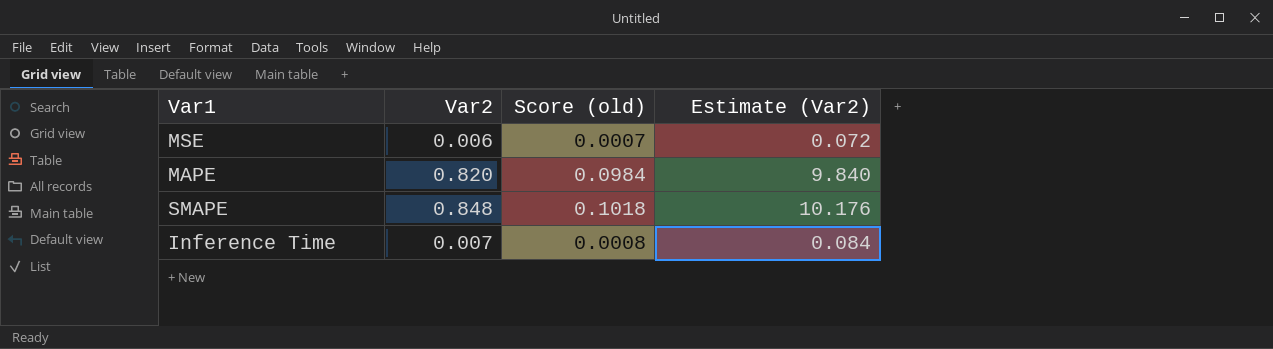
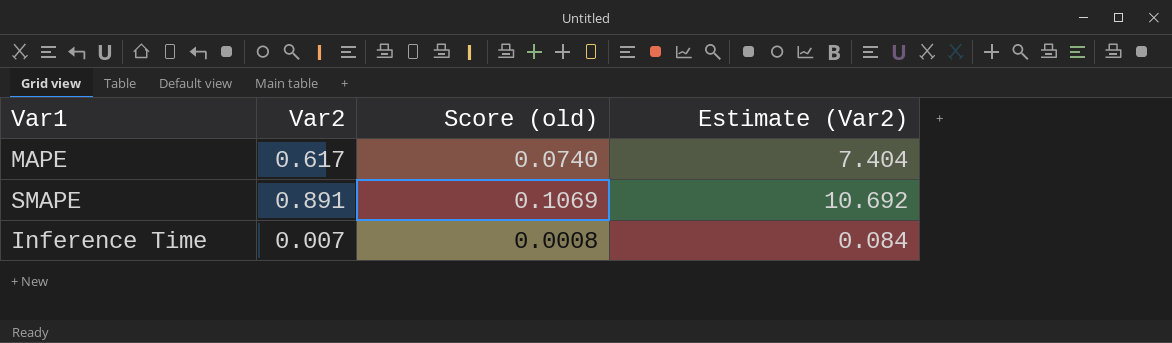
row MSE: 0.006 | 0.0007 | 0.072 -> none
MAPE | Var2: 0.820 -> 0.617
MAPE | Score (old): 0.0984 -> 0.0740
MAPE | Estimate (Var2): 9.840 -> 7.404
SMAPE | Var2: 0.848 -> 0.891
SMAPE | Score (old): 0.1018 -> 0.1069
SMAPE | Estimate (Var2): 10.176 -> 10.692

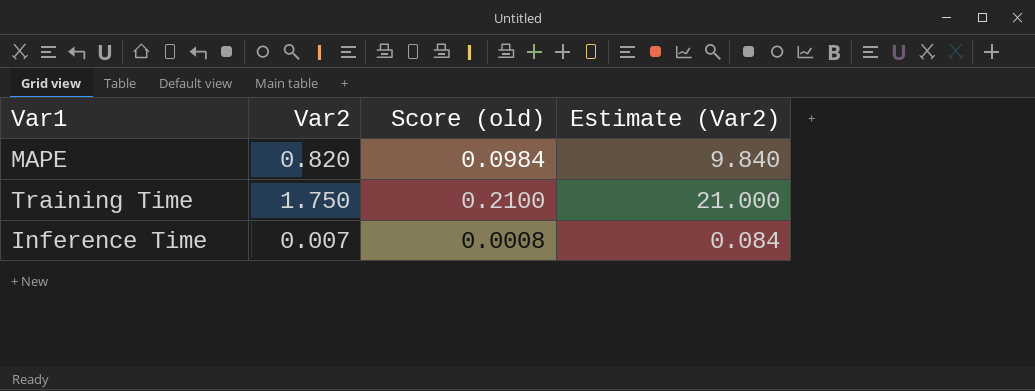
row SMAPE: 0.891 | 0.1069 | 10.692 -> none
MAPE | Var2: 0.617 -> 0.820
MAPE | Score (old): 0.0740 -> 0.0984
MAPE | Estimate (Var2): 7.404 -> 9.840
row Training Time: none -> 1.750 | 0.2100 | 21.000

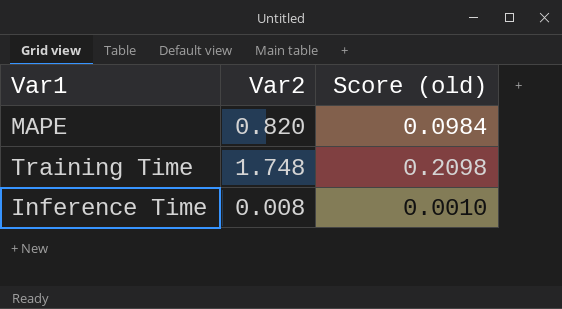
column Estimate (Var2) | formula: [Var2] * 12 -> none
Training Time | Var2: 1.750 -> 1.748
Training Time | Score (old): 0.2100 -> 0.2098
Inference Time | Var2: 0.007 -> 0.008
Inference Time | Score (old): 0.0008 -> 0.0010

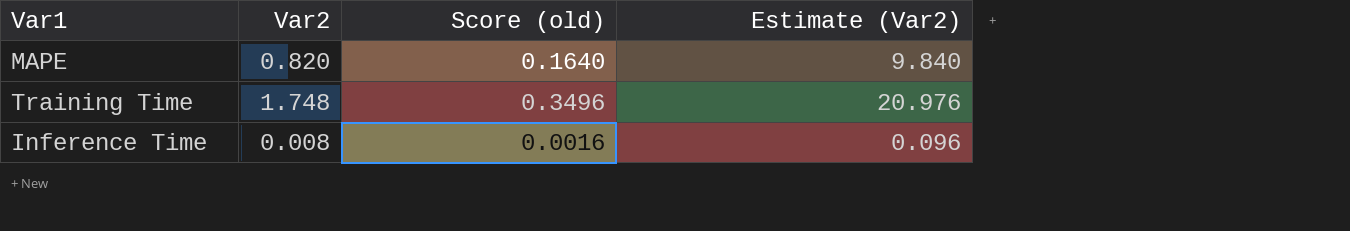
column Score (old) | formula: [Var2] * 0.12 -> [Var2] * 0.2
column Estimate (Var2) | formula: none -> [Var2] * 12

